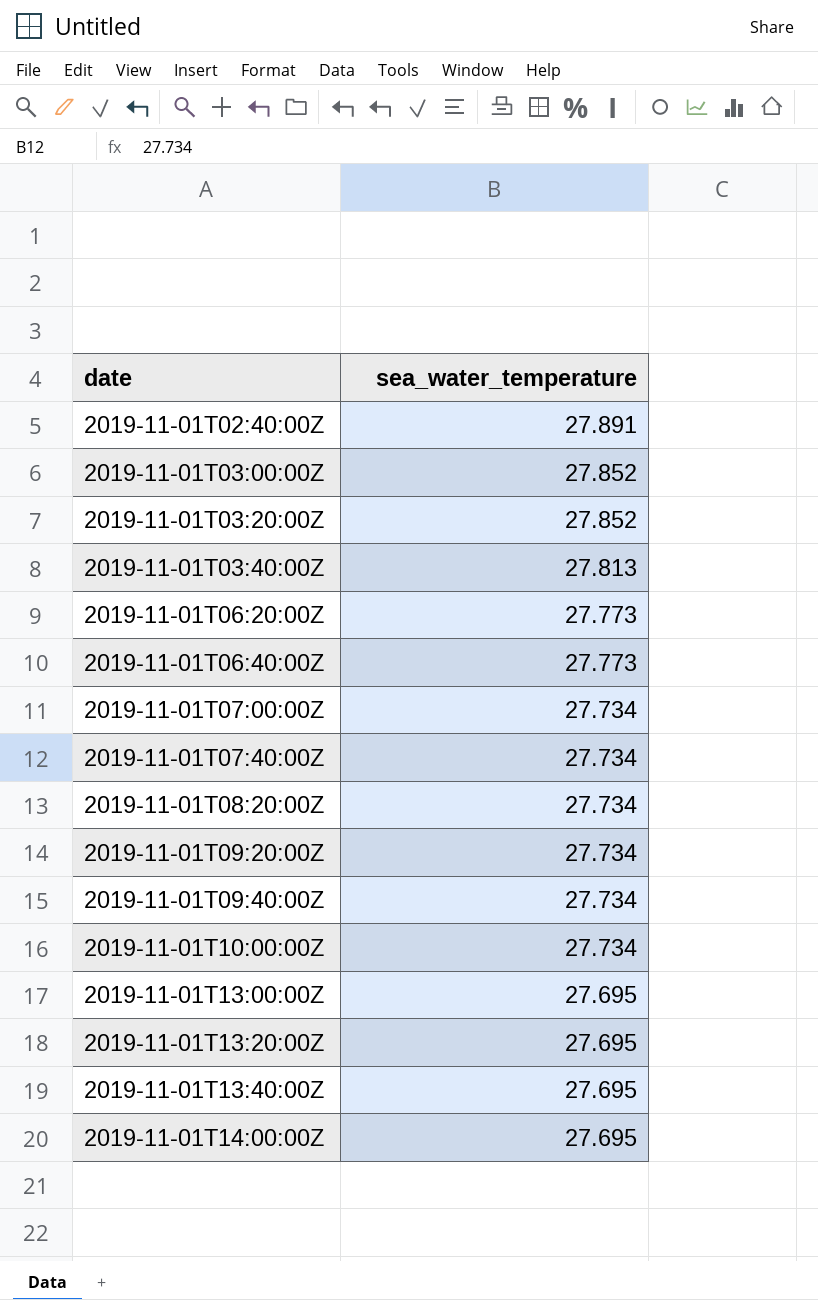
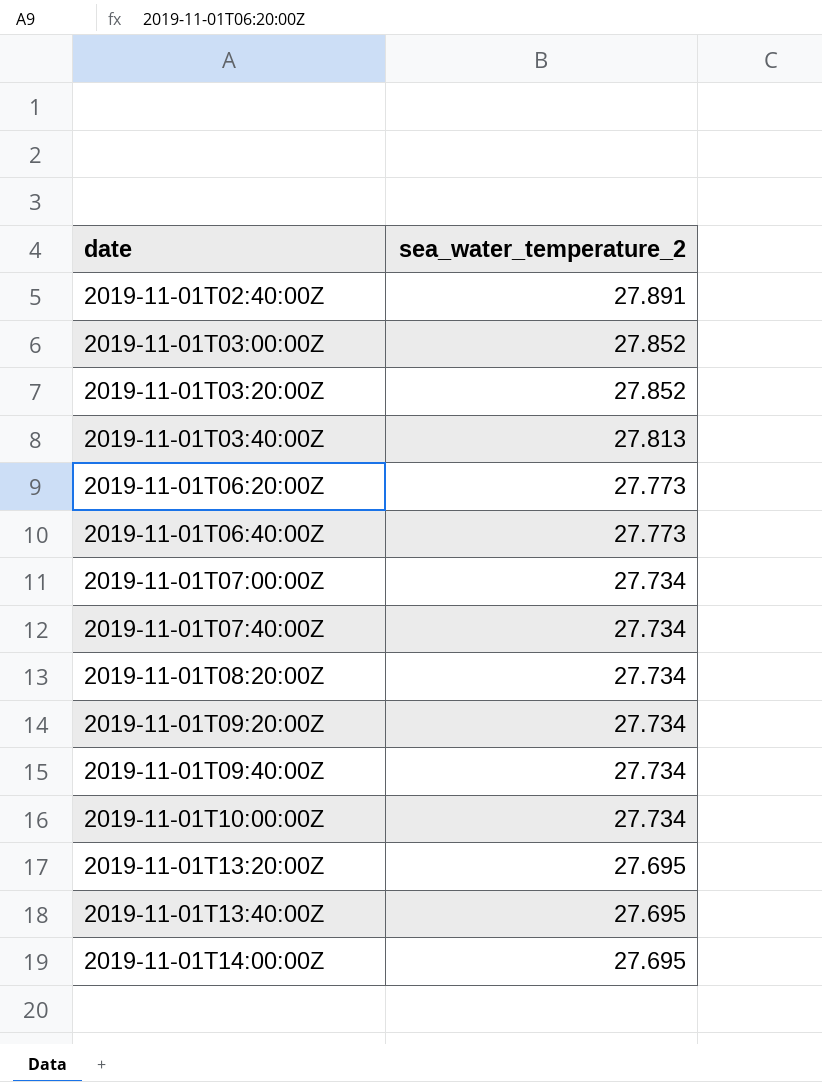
column name: sea_water_temperature -> sea_water_temperature_2
row 2019-11-01T13:00:00Z: 27.695 -> none

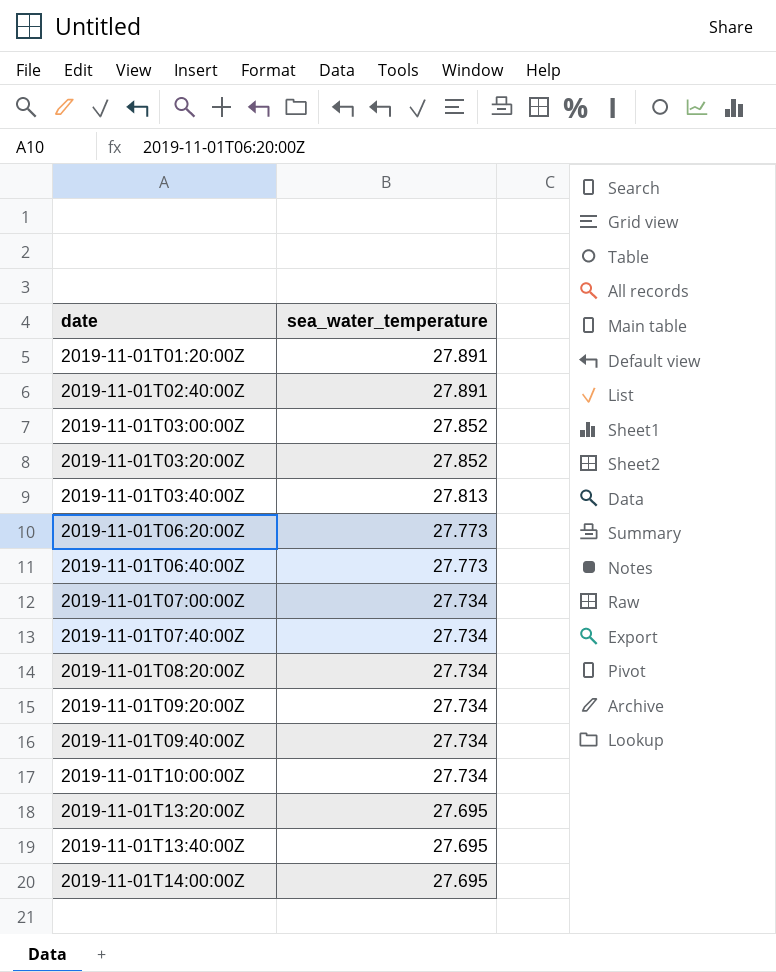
column name: sea_water_temperature_2 -> sea_water_temperature
row 2019-11-01T01:20:00Z: none -> 27.891

